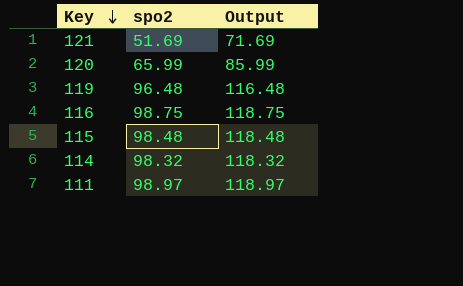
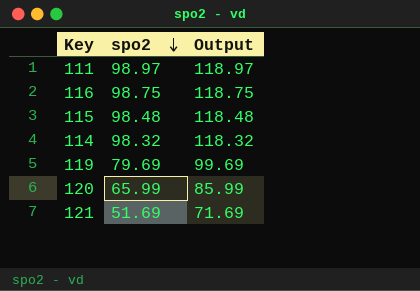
row order: Key descending -> spo2 descending
119 | spo2: 96.48 -> 79.69
119 | Output: 116.48 -> 99.69

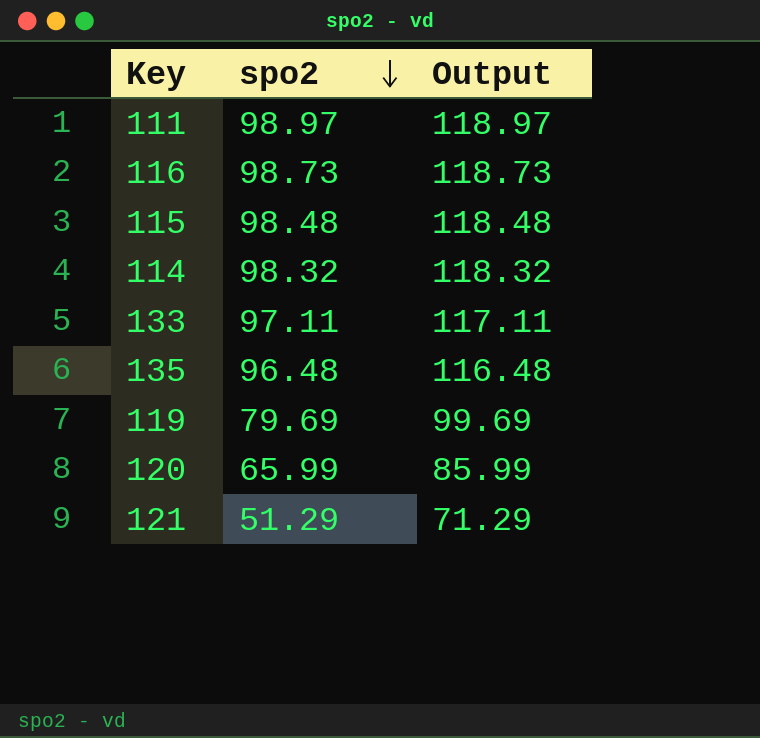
116 | spo2: 98.75 -> 98.73
116 | Output: 118.75 -> 118.73
row 133: none -> 97.11 | 117.11
row 135: none -> 96.48 | 116.48
121 | spo2: 51.69 -> 51.29
121 | Output: 71.69 -> 71.29

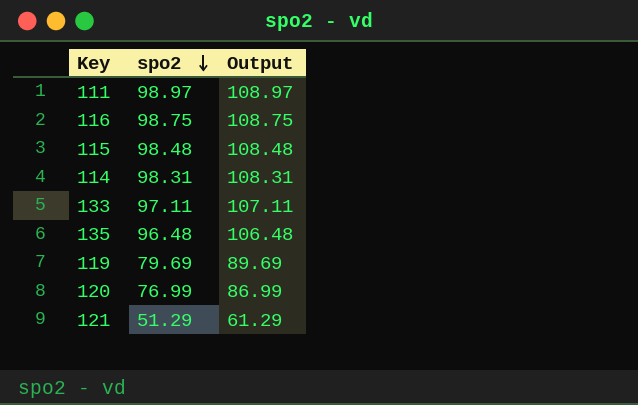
column Output | formula: [spo2] + 20 -> [spo2] + 10
116 | spo2: 98.73 -> 98.75
114 | spo2: 98.32 -> 98.31
120 | spo2: 65.99 -> 76.99

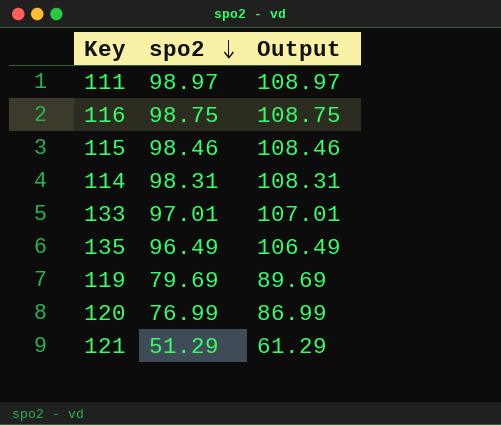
115 | spo2: 98.48 -> 98.46
115 | Output: 108.48 -> 108.46
133 | spo2: 97.11 -> 97.01
133 | Output: 107.11 -> 107.01
135 | spo2: 96.48 -> 96.49
135 | Output: 106.48 -> 106.49

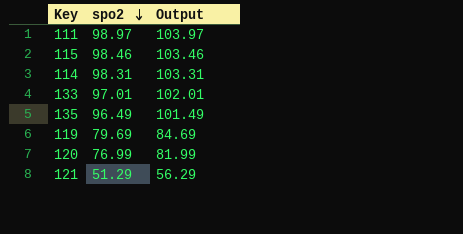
column Output | formula: [spo2] + 10 -> [spo2] + 5
row 116: 98.75 | 108.75 -> none

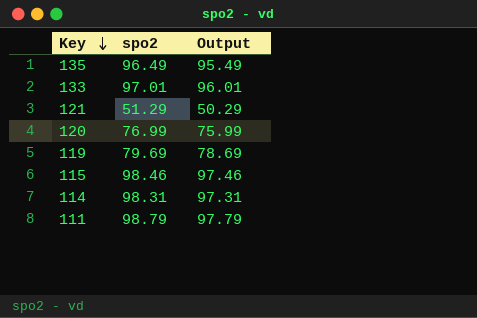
row order: spo2 descending -> Key descending
column Output | formula: [spo2] + 5 -> [spo2] - 1
111 | spo2: 98.97 -> 98.79

